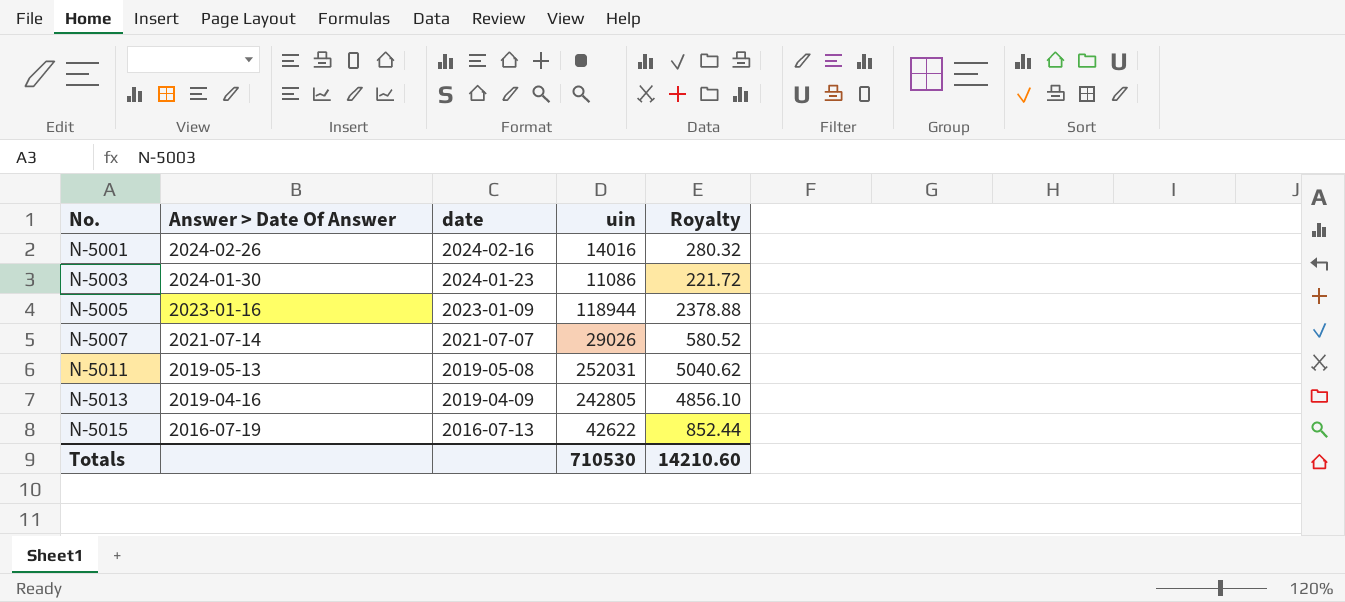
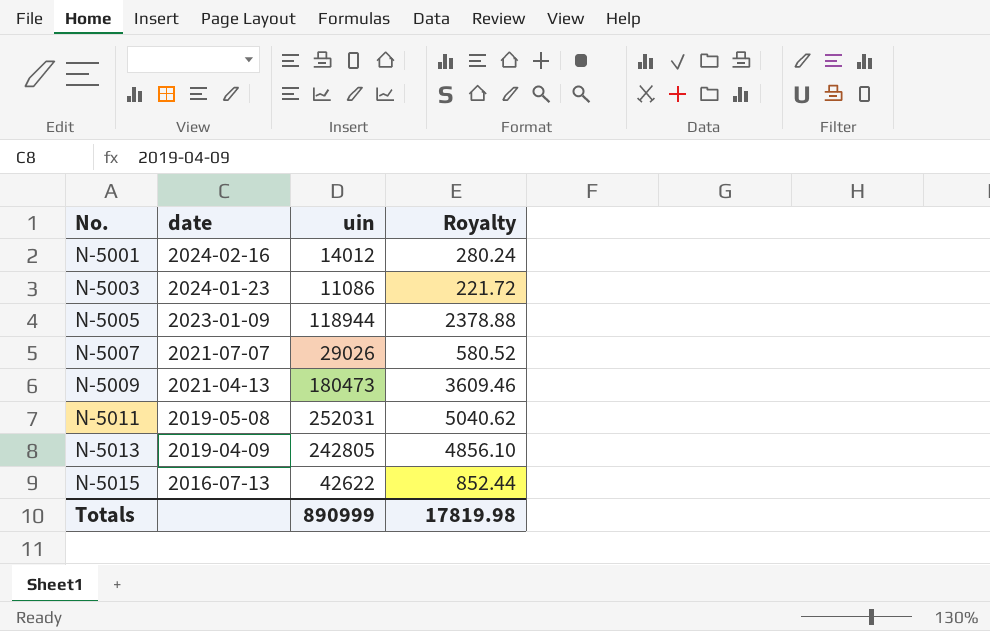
column Answer > Date Of Answer | position: 2 -> none
N-5001 | uin: 14016 -> 14012
N-5001 | Royalty: 280.32 -> 280.24
row N-5009: none -> 2021-04-13 | 180473 | 3609.46
Totals | uin: 710530 -> 890999
Totals | Royalty: 14210.60 -> 17819.98

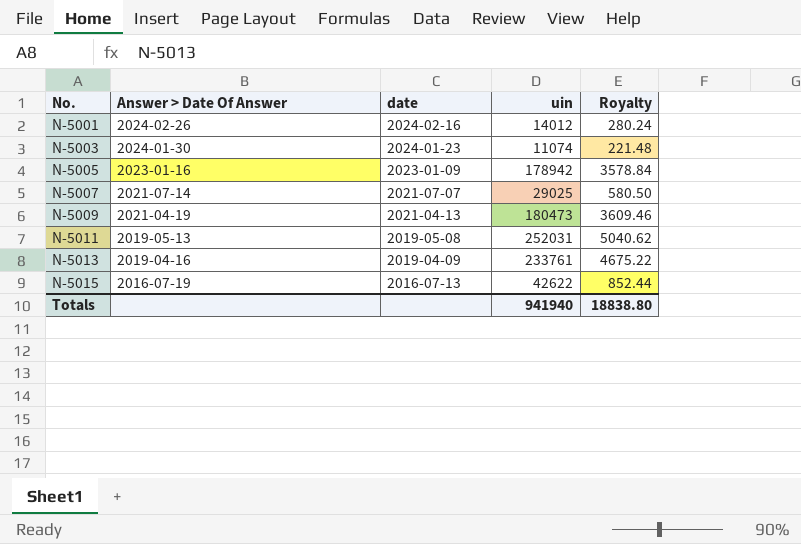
column Answer > Date Of Answer | position: none -> 2
N-5003 | uin: 11086 -> 11074
N-5003 | Royalty: 221.72 -> 221.48
N-5005 | uin: 118944 -> 178942
N-5005 | Royalty: 2378.88 -> 3578.84
N-5007 | uin: 29026 -> 29025
N-5007 | Royalty: 580.52 -> 580.50
N-5013 | uin: 242805 -> 233761
N-5013 | Royalty: 4856.10 -> 4675.22
Totals | uin: 890999 -> 941940
Totals | Royalty: 17819.98 -> 18838.80

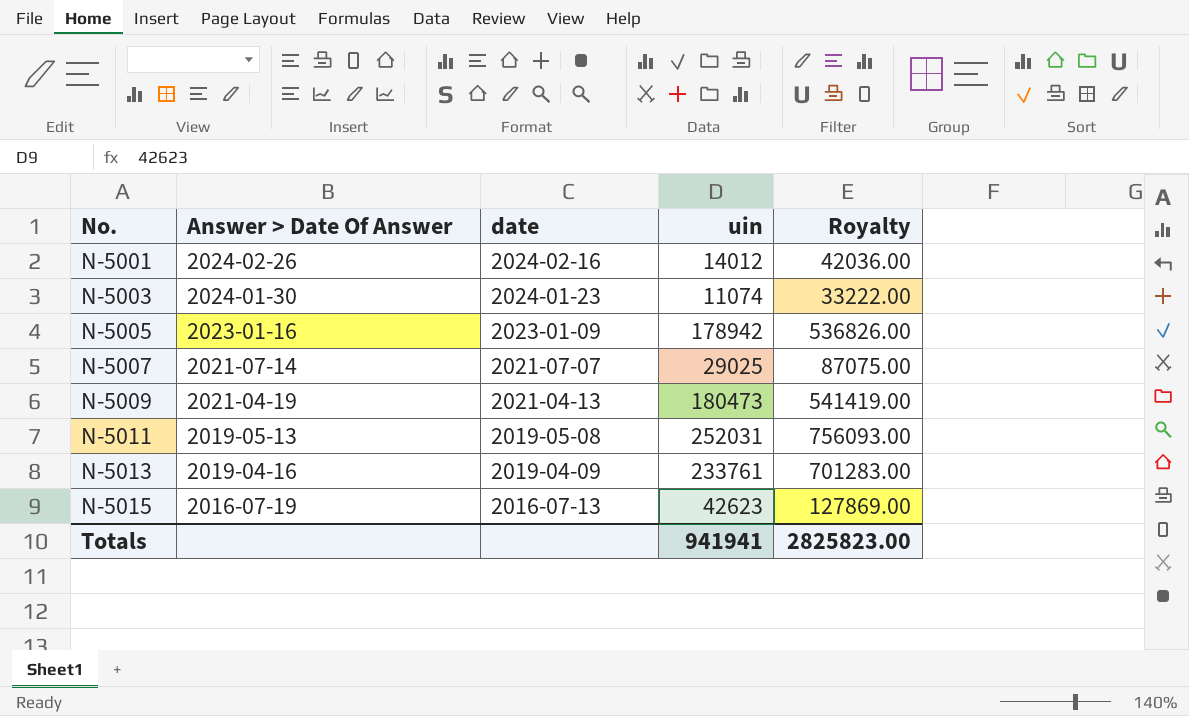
column Royalty | formula: [uin] * 0.02 -> [uin] * 3
N-5015 | uin: 42622 -> 42623
Totals | uin: 941940 -> 941941
Totals | Royalty: 18838.80 -> 2825823.00

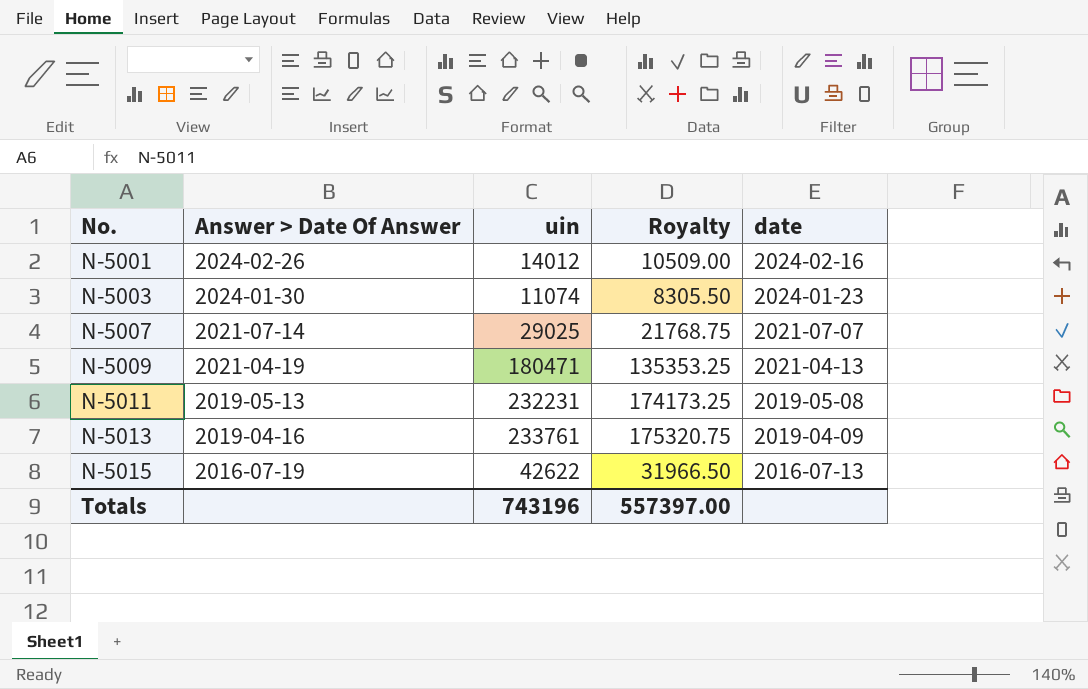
column Royalty | formula: [uin] * 3 -> [uin] * 0.75
column date | position: 3 -> 5
row N-5005: 2023-01-16 | 2023-01-09 | 178942 | 536826.00 -> none
N-5009 | uin: 180473 -> 180471
N-5011 | uin: 252031 -> 232231
N-5015 | uin: 42623 -> 42622
Totals | uin: 941941 -> 743196
Totals | Royalty: 2825823.00 -> 557397.00

